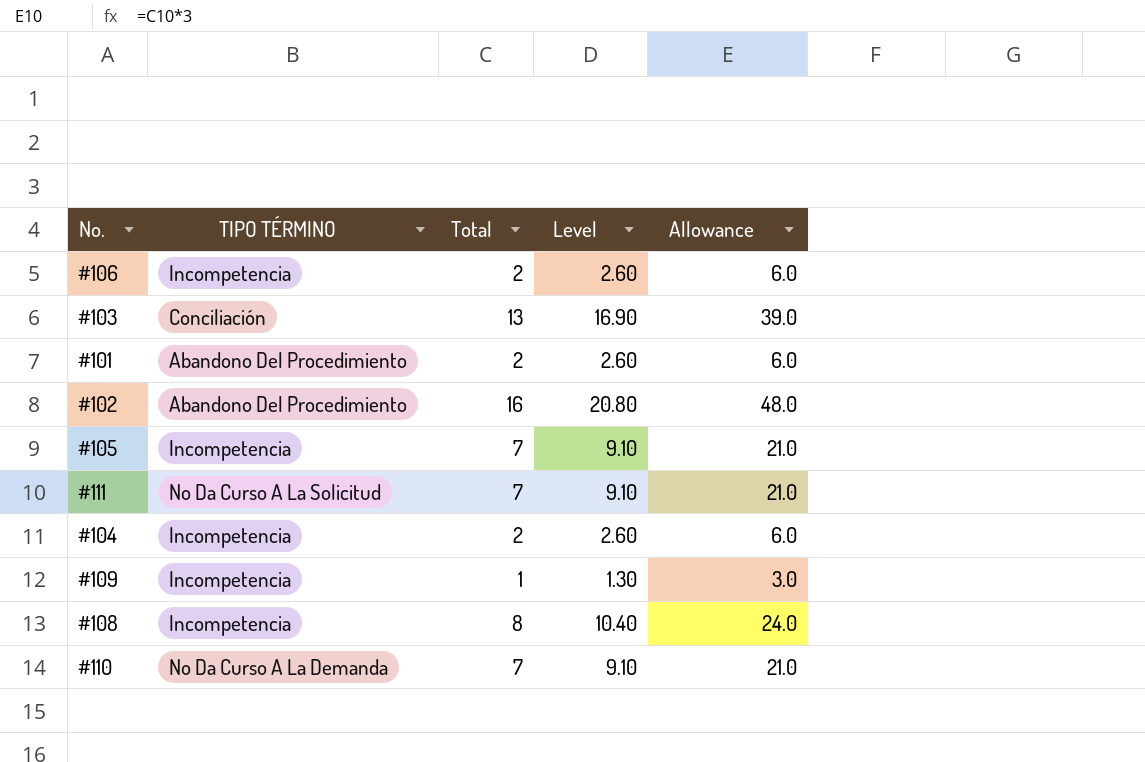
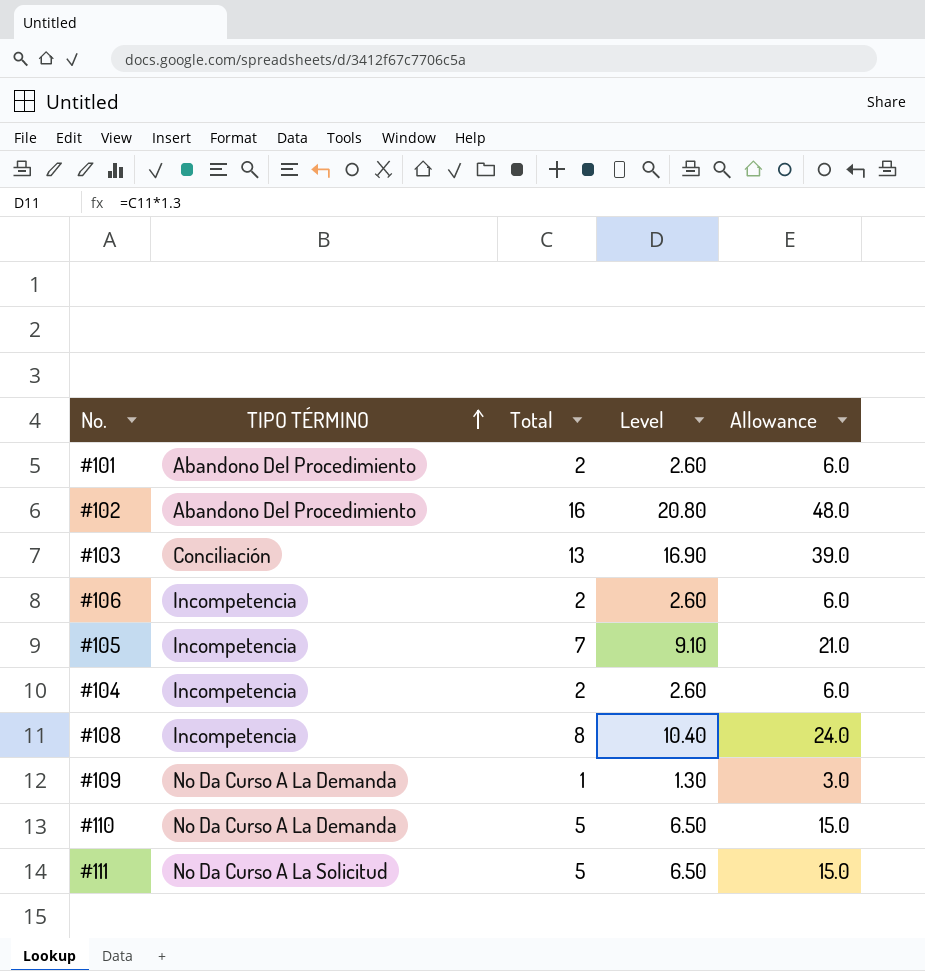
row order: none -> TIPO TÉRMINO ascending
#109 | TIPO TÉRMINO: Incompetencia -> No Da Curso A La Demanda
#110 | Total: 7 -> 5
#110 | Level: 9.10 -> 6.50
#110 | Allowance: 21.0 -> 15.0
#111 | Total: 7 -> 5
#111 | Level: 9.10 -> 6.50
#111 | Allowance: 21.0 -> 15.0

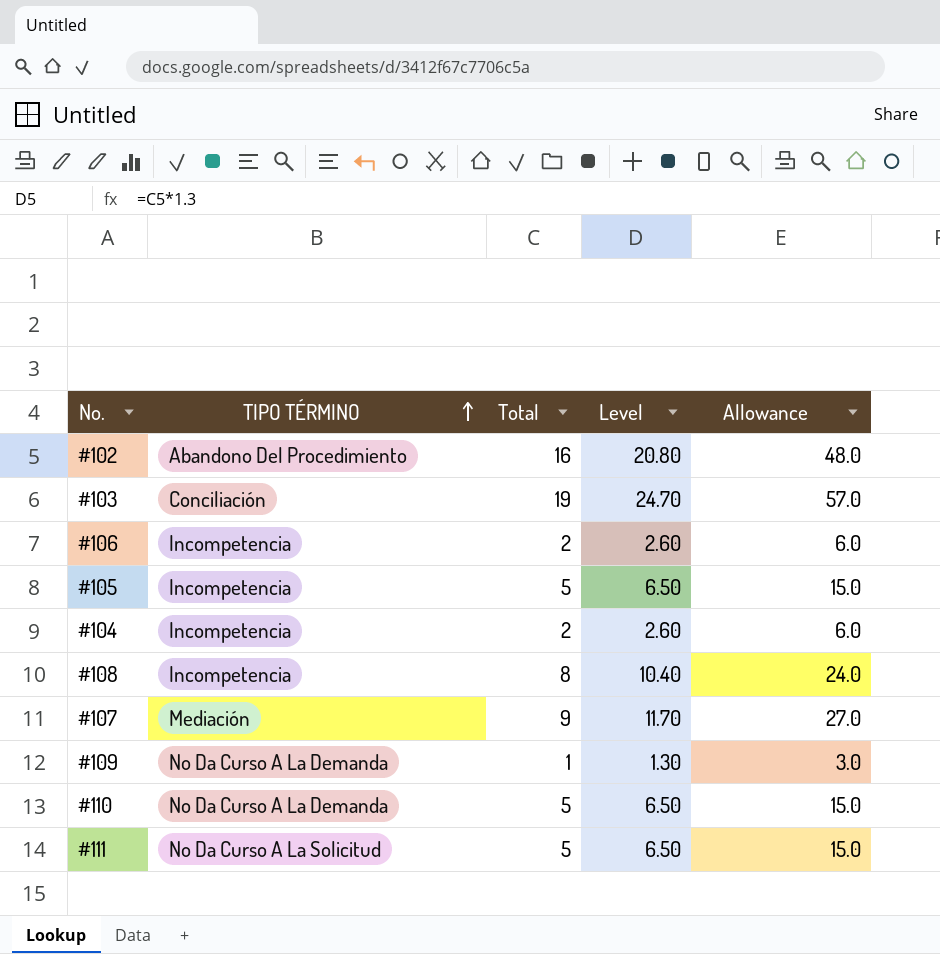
row #101: Abandono Del Procedimiento | 2 | 2.60 | 6.0 -> none
#103 | Total: 13 -> 19
#103 | Level: 16.90 -> 24.70
#103 | Allowance: 39.0 -> 57.0
#105 | Total: 7 -> 5
#105 | Level: 9.10 -> 6.50
#105 | Allowance: 21.0 -> 15.0
row #107: none -> Mediación | 9 | 11.70 | 27.0

